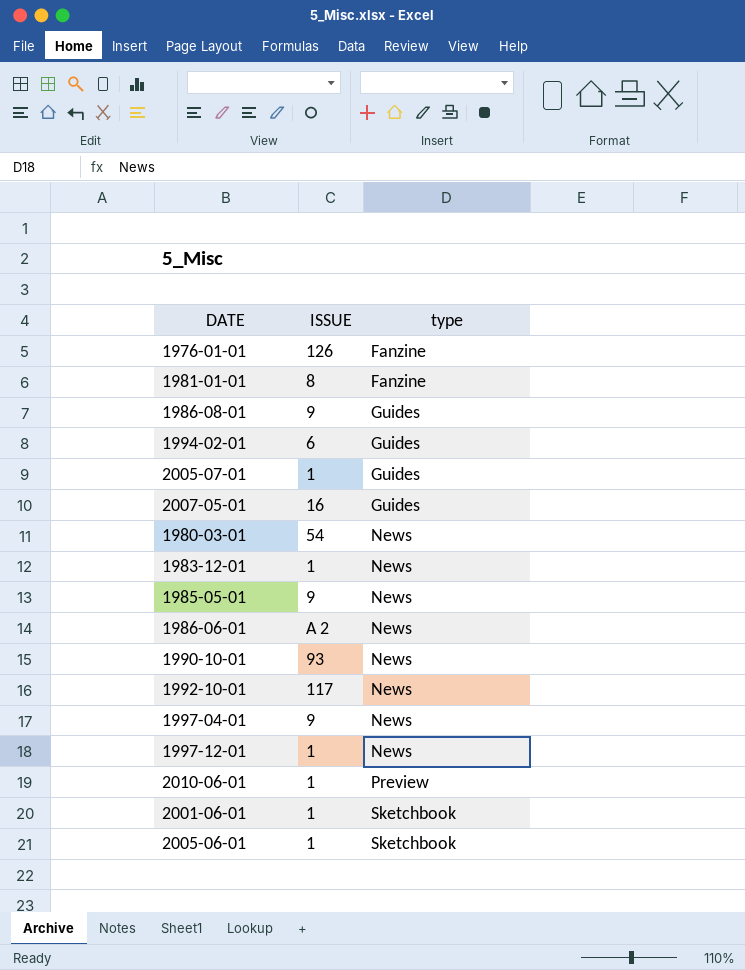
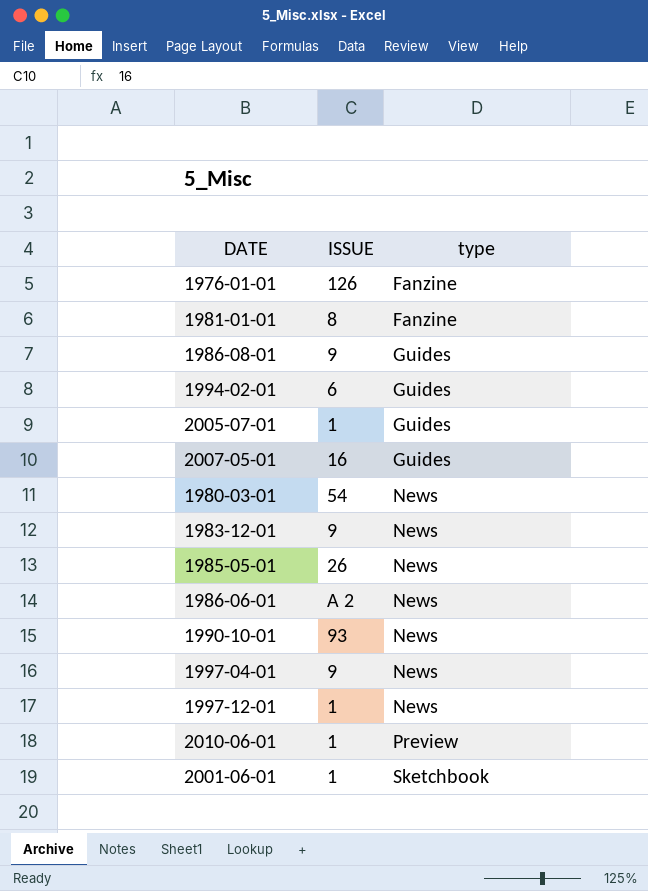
row 1992-10-01: 117 | News -> none
row 2005-06-01: 1 | Sketchbook -> none
1983-12-01 | ISSUE: 1 -> 9
1985-05-01 | ISSUE: 9 -> 26

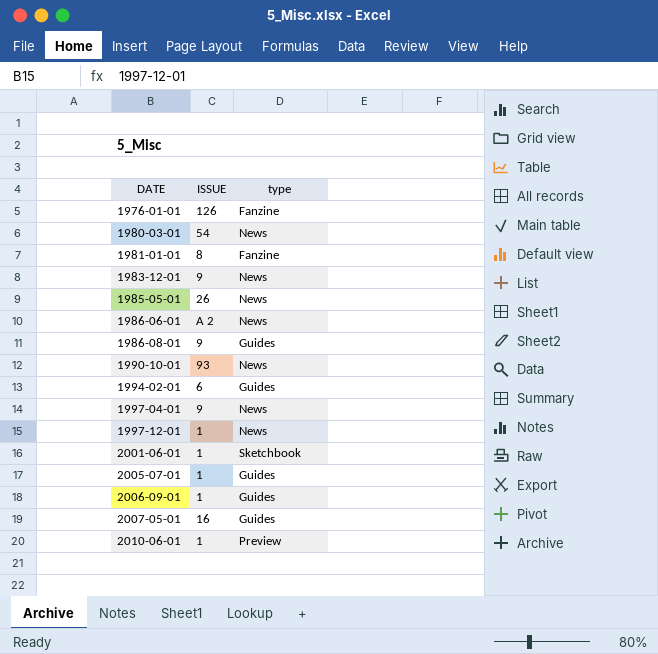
row order: type ascending -> DATE ascending
row 2006-09-01: none -> 1 | Guides

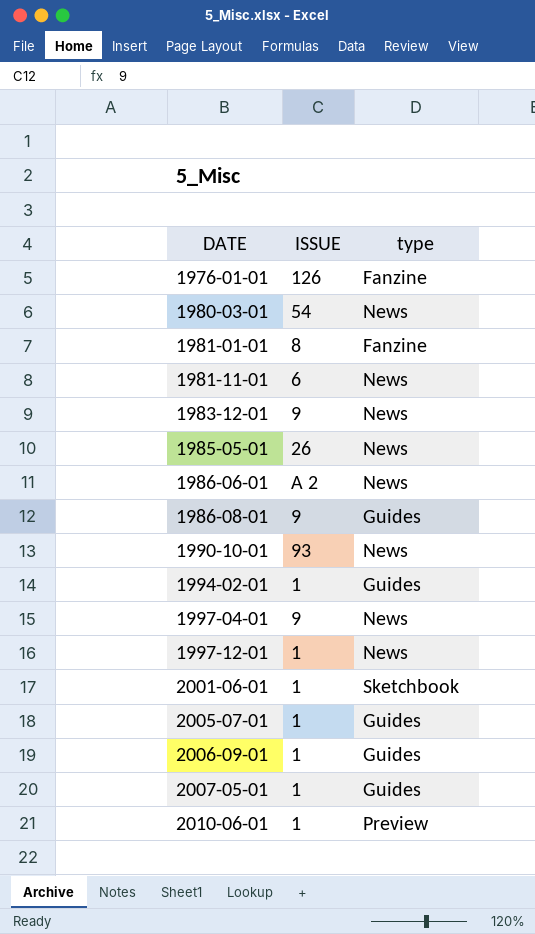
row 1981-11-01: none -> 6 | News
1994-02-01 | ISSUE: 6 -> 1
2007-05-01 | ISSUE: 16 -> 1

